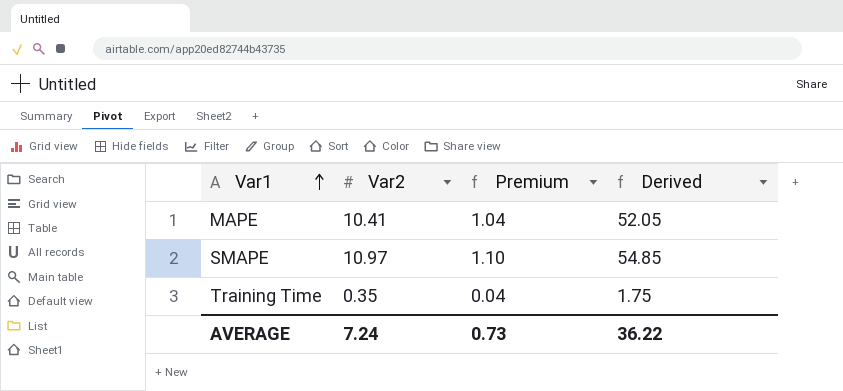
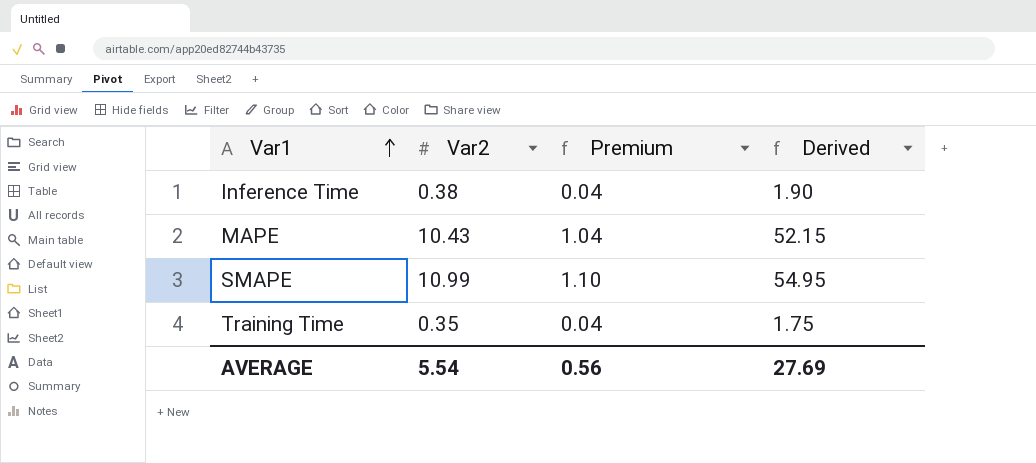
row Inference Time: none -> 0.38 | 0.04 | 1.90
MAPE | Var2: 10.41 -> 10.43
MAPE | Derived: 52.05 -> 52.15
SMAPE | Var2: 10.97 -> 10.99
SMAPE | Derived: 54.85 -> 54.95
AVERAGE | Var2: 7.24 -> 5.54
AVERAGE | Premium: 0.73 -> 0.56
AVERAGE | Derived: 36.22 -> 27.69

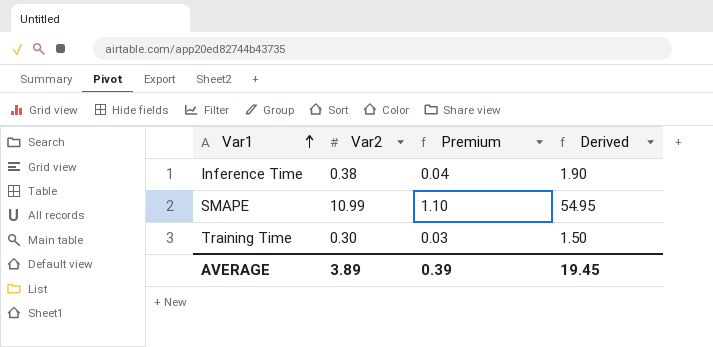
row MAPE: 10.43 | 1.04 | 52.15 -> none
Training Time | Var2: 0.35 -> 0.30
Training Time | Premium: 0.04 -> 0.03
Training Time | Derived: 1.75 -> 1.50
AVERAGE | Var2: 5.54 -> 3.89
AVERAGE | Premium: 0.56 -> 0.39
AVERAGE | Derived: 27.69 -> 19.45

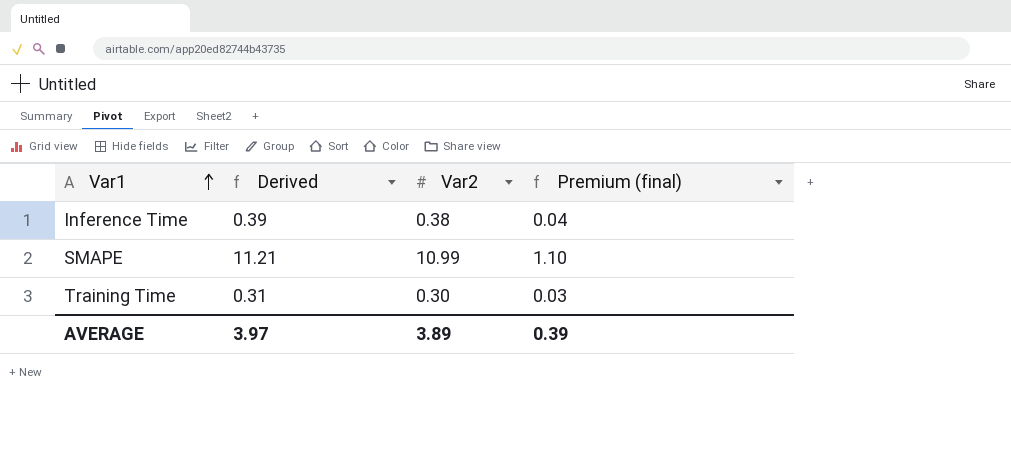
column Derived | formula: [Var2] * 5 -> [Var2] * 1.02
column Derived | position: 4 -> 2
column name: Premium -> Premium (final)
AVERAGE | Derived: 19.45 -> 3.97

